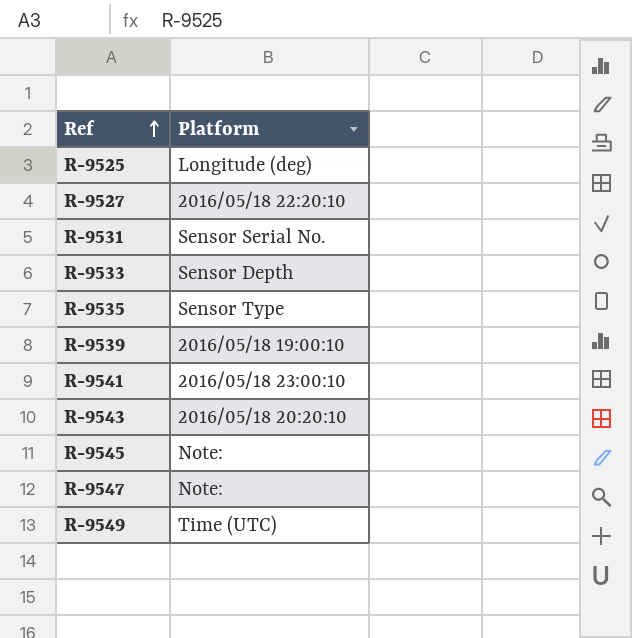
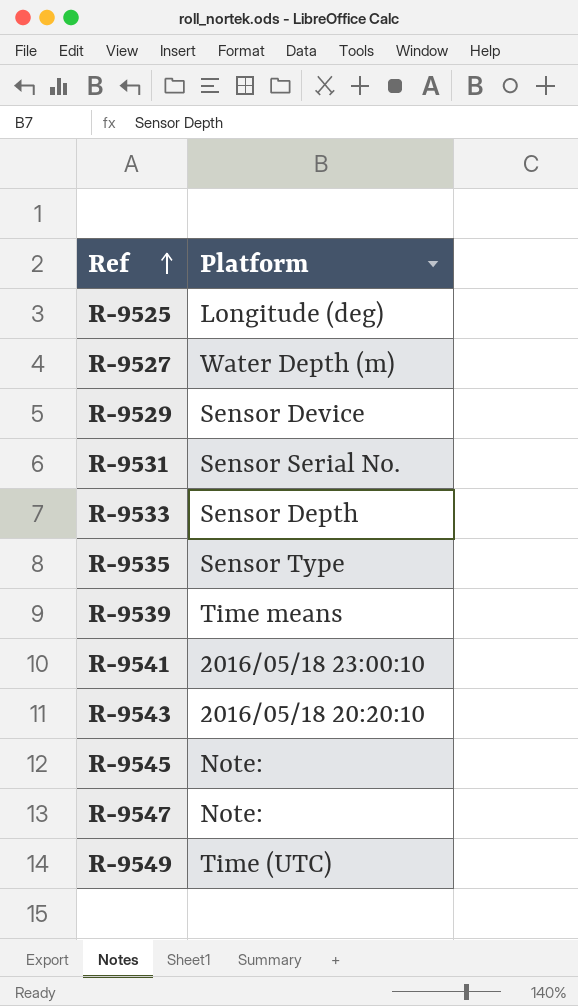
R-9527 | Platform: 2016/05/18 22:20:10 -> Water Depth (m)
row R-9529: none -> Sensor Device
R-9539 | Platform: 2016/05/18 19:00:10 -> Time means

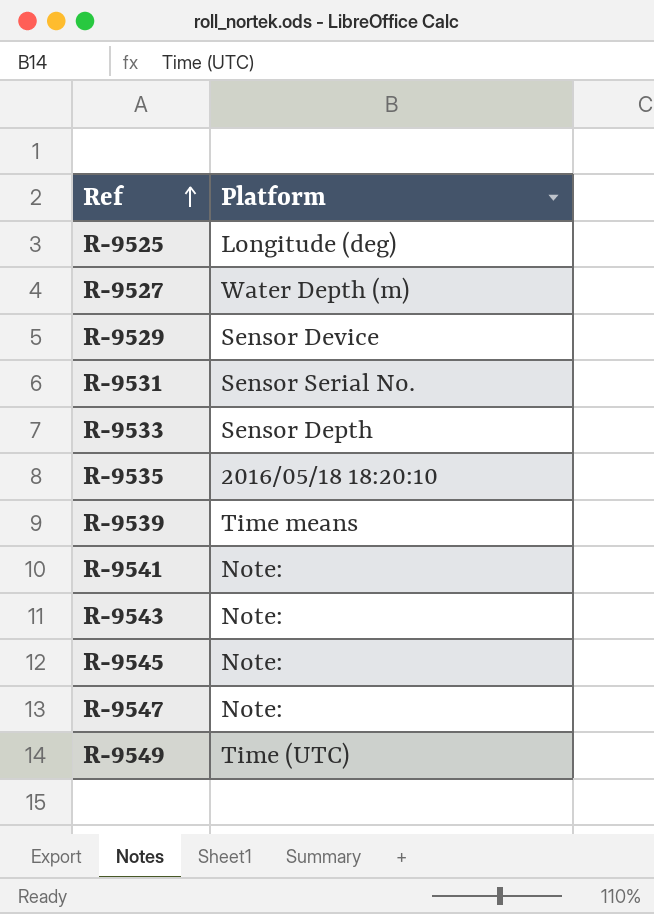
R-9535 | Platform: Sensor Type -> 2016/05/18 18:20:10
R-9541 | Platform: 2016/05/18 23:00:10 -> Note:
R-9543 | Platform: 2016/05/18 20:20:10 -> Note:

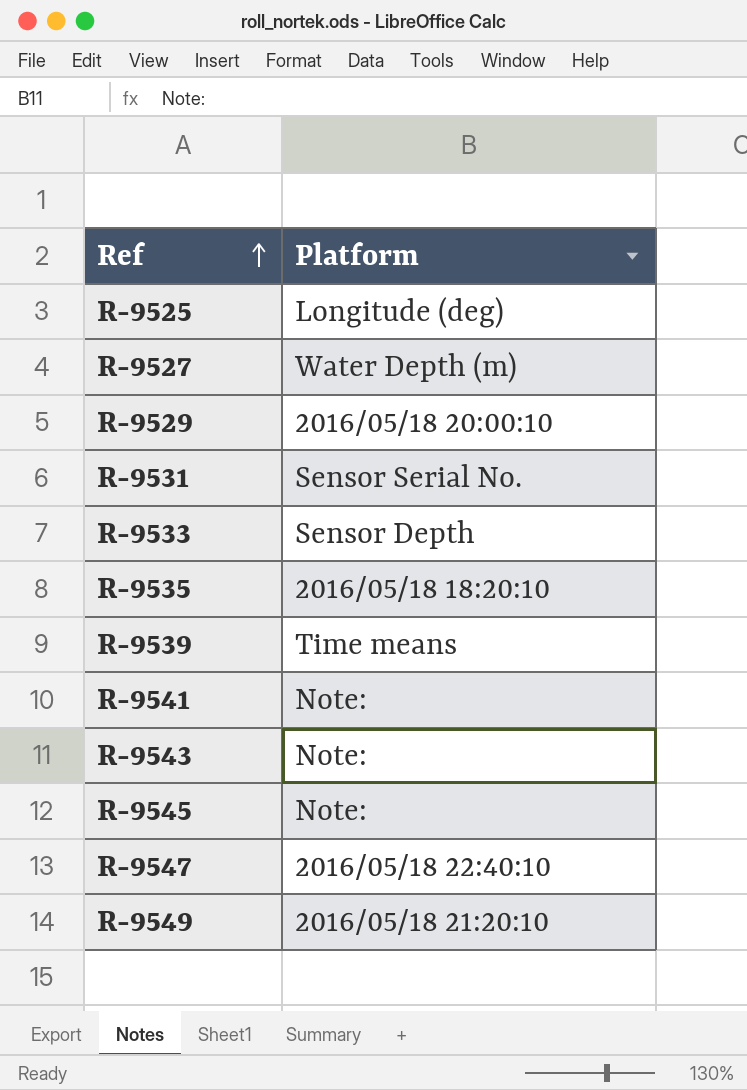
R-9529 | Platform: Sensor Device -> 2016/05/18 20:00:10
R-9547 | Platform: Note: -> 2016/05/18 22:40:10
R-9549 | Platform: Time (UTC) -> 2016/05/18 21:20:10

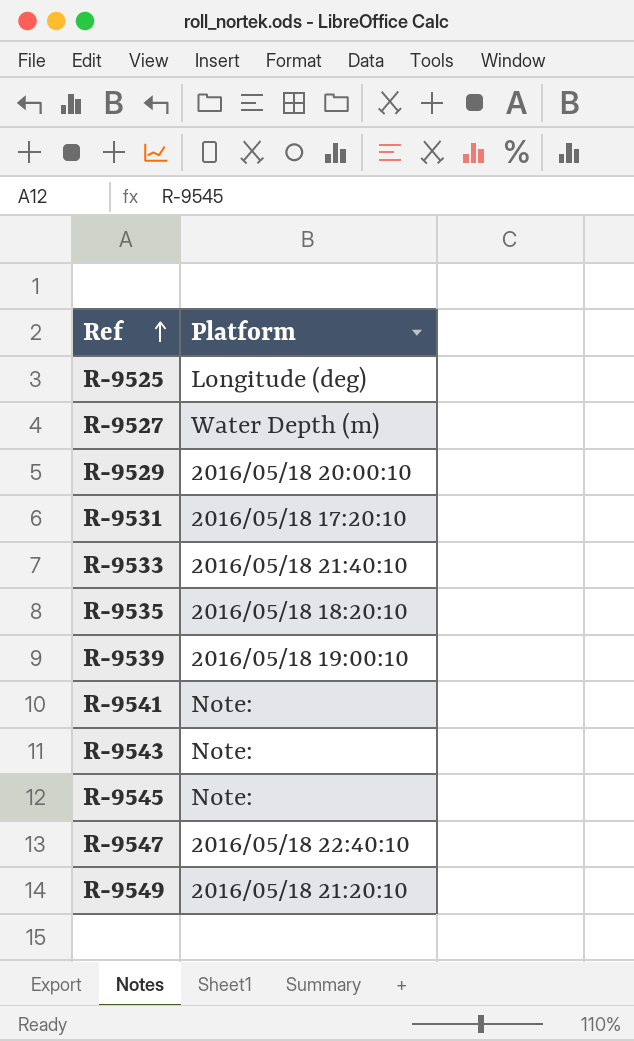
R-9531 | Platform: Sensor Serial No. -> 2016/05/18 17:20:10
R-9533 | Platform: Sensor Depth -> 2016/05/18 21:40:10
R-9539 | Platform: Time means -> 2016/05/18 19:00:10

